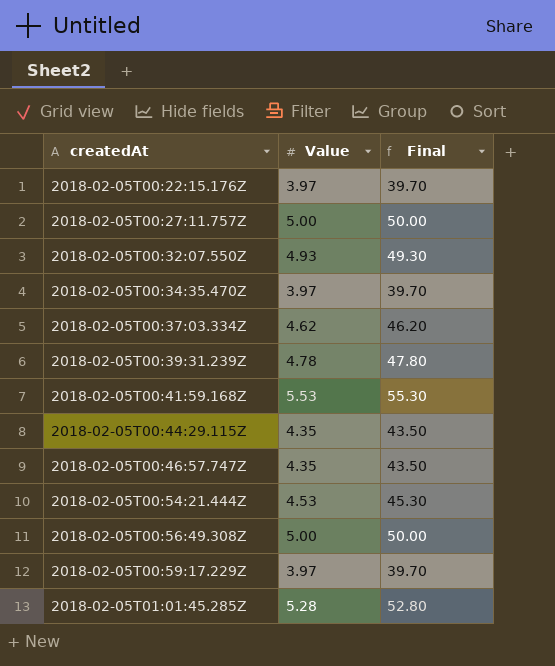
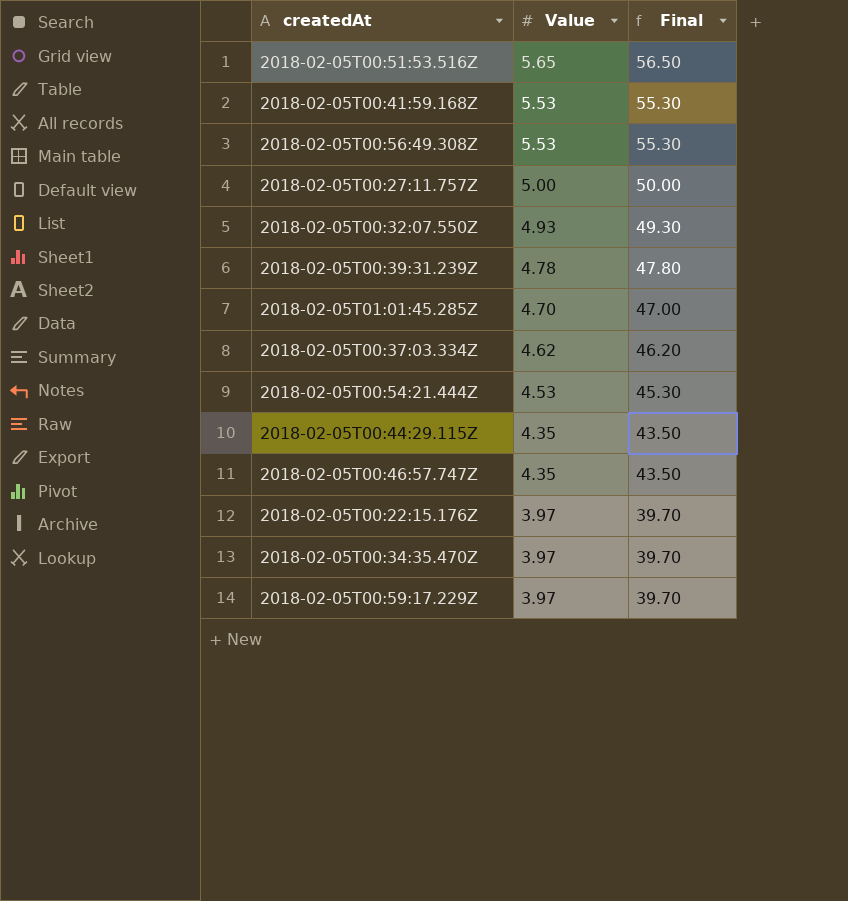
row order: createdAt ascending -> Value descending
row 2018-02-05T00:51:53.516Z: none -> 5.65 | 56.50
2018-02-05T00:56:49.308Z | Value: 5.00 -> 5.53
2018-02-05T00:56:49.308Z | Final: 50.00 -> 55.30
2018-02-05T01:01:45.285Z | Value: 5.28 -> 4.70
2018-02-05T01:01:45.285Z | Final: 52.80 -> 47.00

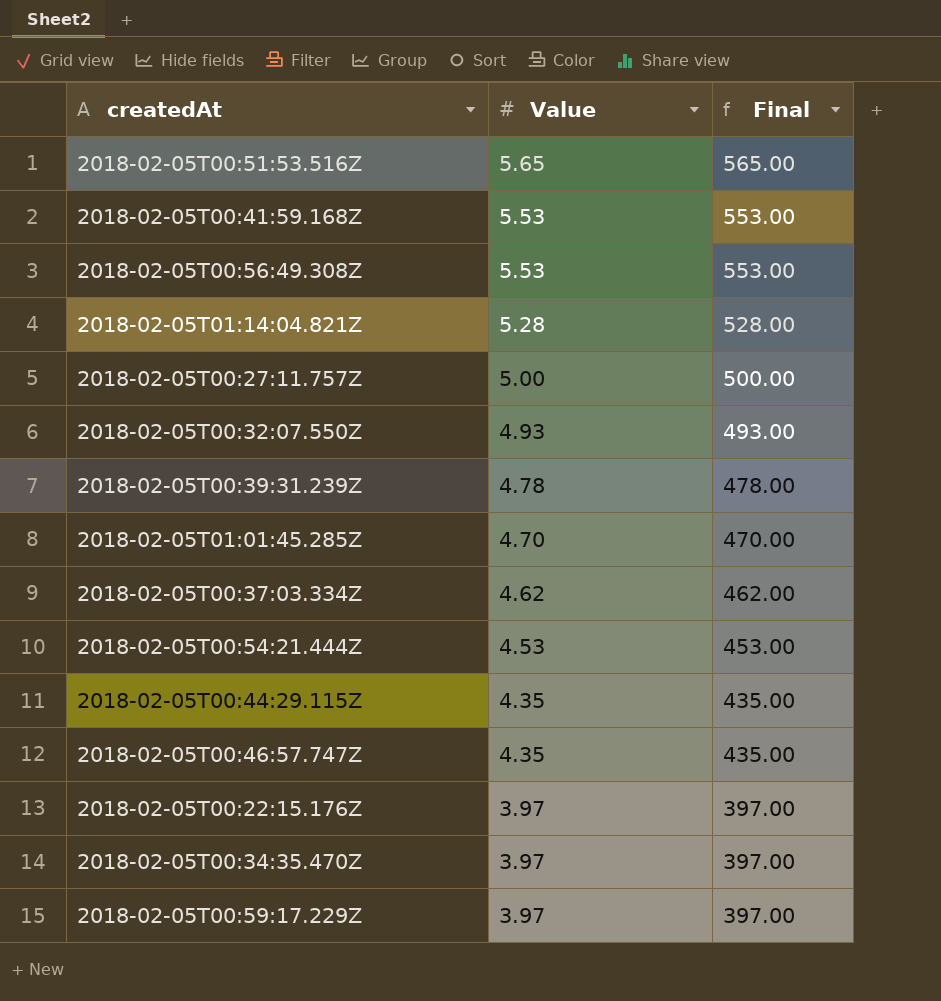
column Final | formula: [Value] * 10 -> [Value] * 100
row 2018-02-05T01:14:04.821Z: none -> 5.28 | 528.00

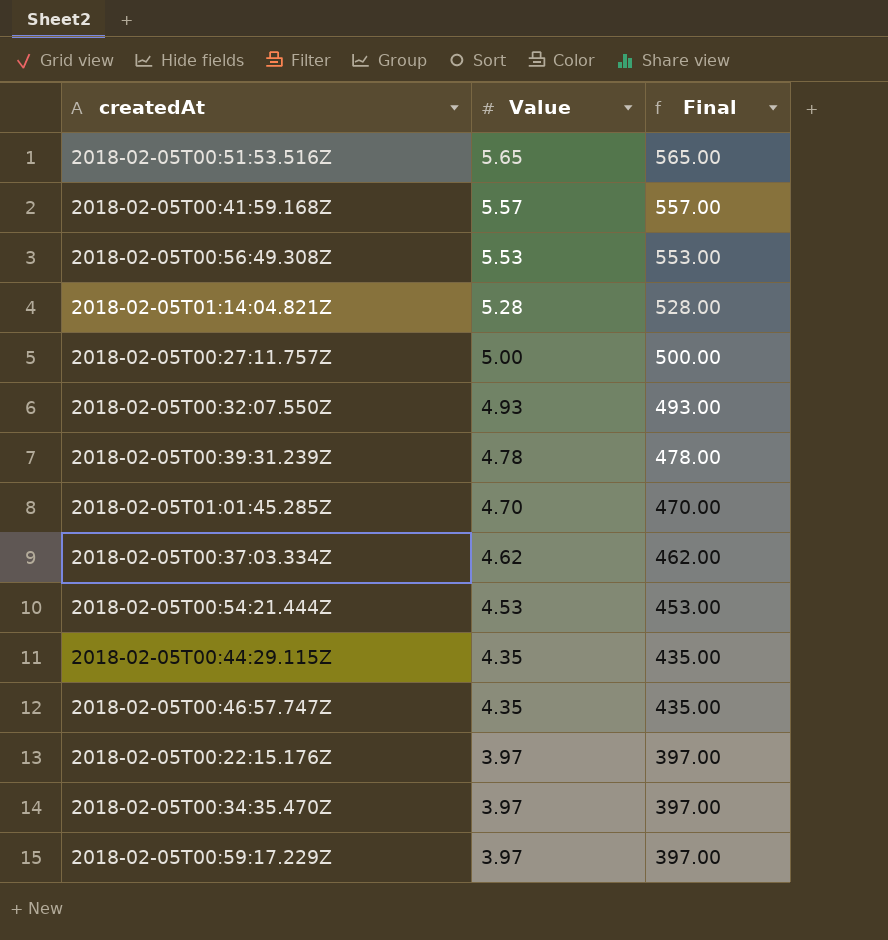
2018-02-05T00:41:59.168Z | Value: 5.53 -> 5.57
2018-02-05T00:41:59.168Z | Final: 553.00 -> 557.00

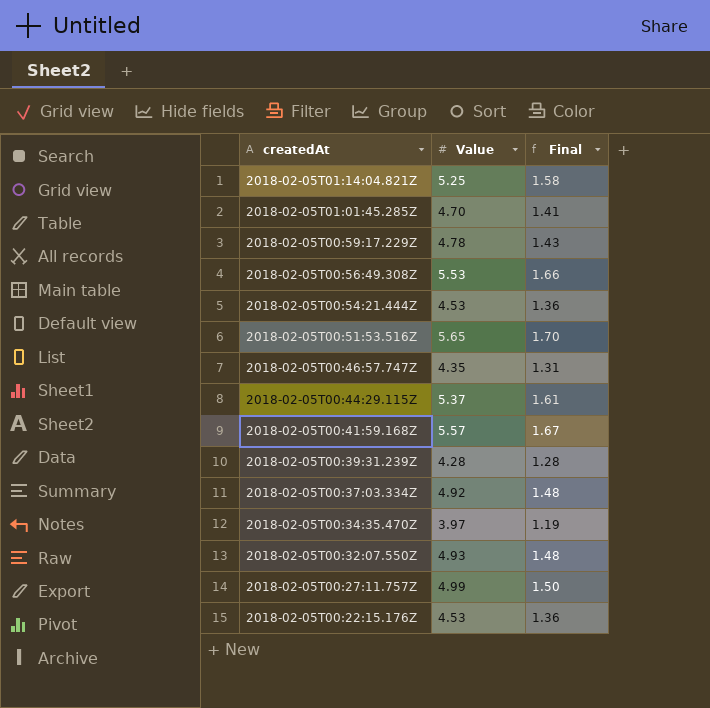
row order: Value descending -> createdAt descending
column Final | formula: [Value] * 100 -> [Value] * 0.3
2018-02-05T01:14:04.821Z | Value: 5.28 -> 5.25
2018-02-05T00:59:17.229Z | Value: 3.97 -> 4.78
2018-02-05T00:44:29.115Z | Value: 4.35 -> 5.37
2018-02-05T00:39:31.239Z | Value: 4.78 -> 4.28
2018-02-05T00:37:03.334Z | Value: 4.62 -> 4.92
2018-02-05T00:27:11.757Z | Value: 5.00 -> 4.99
2018-02-05T00:22:15.176Z | Value: 3.97 -> 4.53

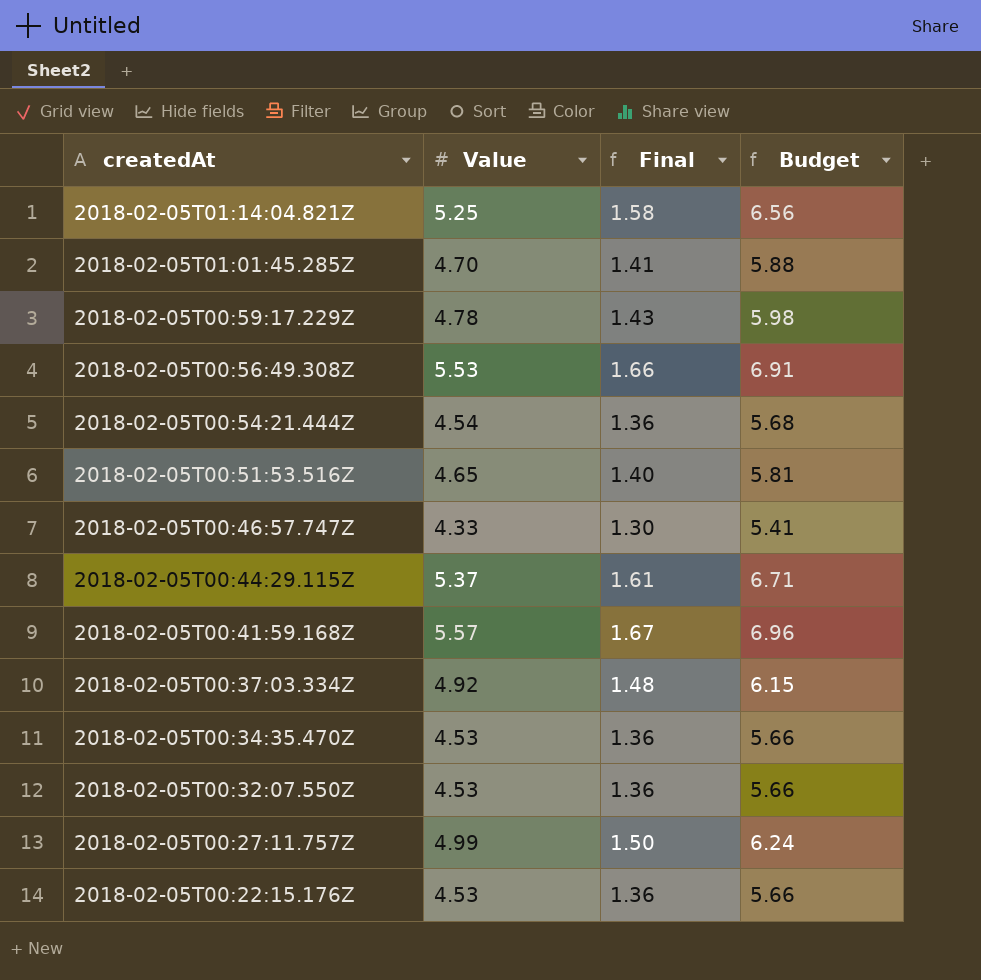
column Budget | formula: none -> [Value] * 1.25
row 2018-02-05T00:39:31.239Z: 4.28 | 1.28 -> none
2018-02-05T00:54:21.444Z | Value: 4.53 -> 4.54
2018-02-05T00:51:53.516Z | Value: 5.65 -> 4.65
2018-02-05T00:51:53.516Z | Final: 1.70 -> 1.40
2018-02-05T00:46:57.747Z | Value: 4.35 -> 4.33
2018-02-05T00:46:57.747Z | Final: 1.31 -> 1.30
2018-02-05T00:34:35.470Z | Value: 3.97 -> 4.53
2018-02-05T00:34:35.470Z | Final: 1.19 -> 1.36
2018-02-05T00:32:07.550Z | Value: 4.93 -> 4.53
2018-02-05T00:32:07.550Z | Final: 1.48 -> 1.36

